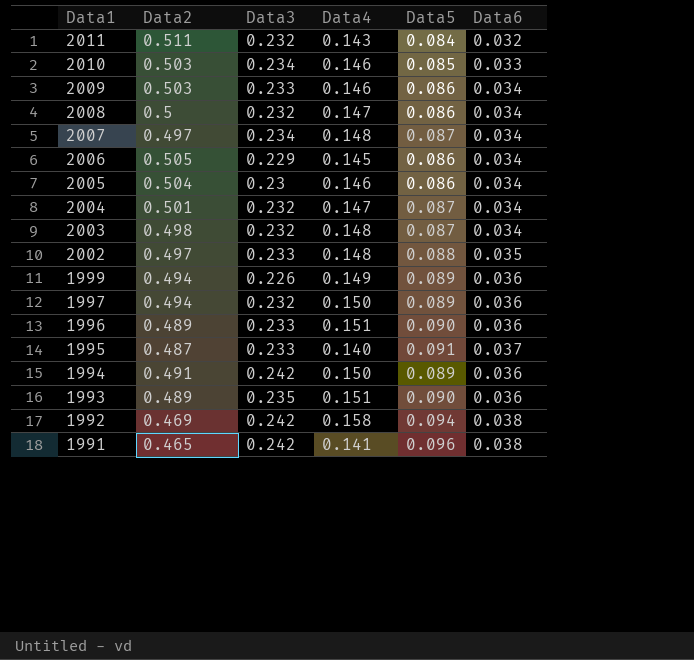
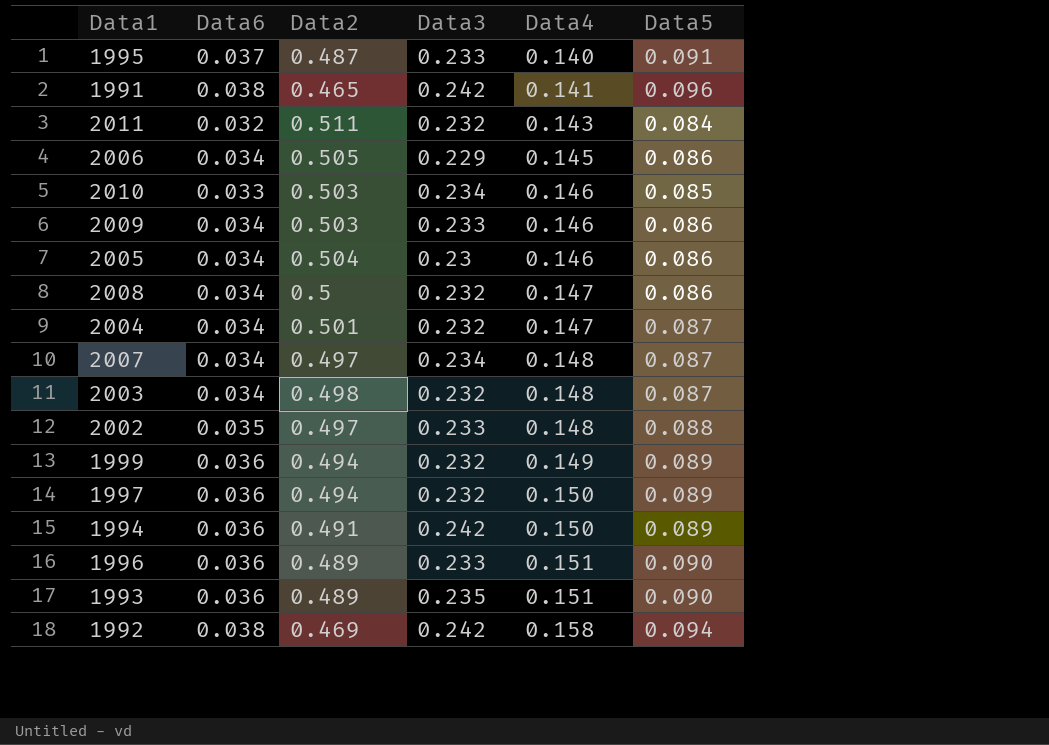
row order: Data1 descending -> Data4 ascending
column Data6 | position: 6 -> 2
1999 | Data3: 0.226 -> 0.232

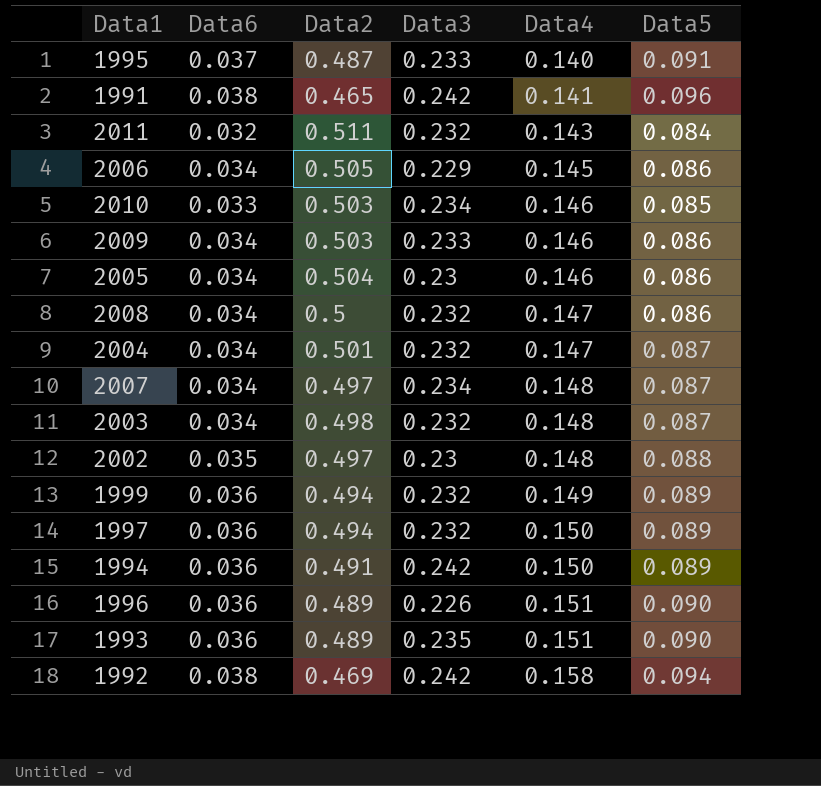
2002 | Data3: 0.233 -> 0.23
1996 | Data3: 0.233 -> 0.226

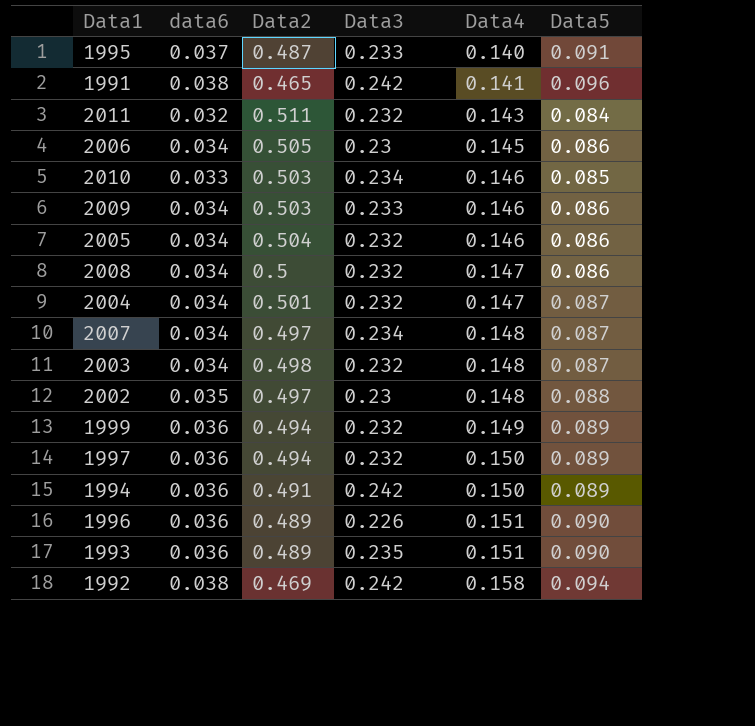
column name: Data6 -> data6
2006 | Data3: 0.229 -> 0.23
2005 | Data3: 0.23 -> 0.232

